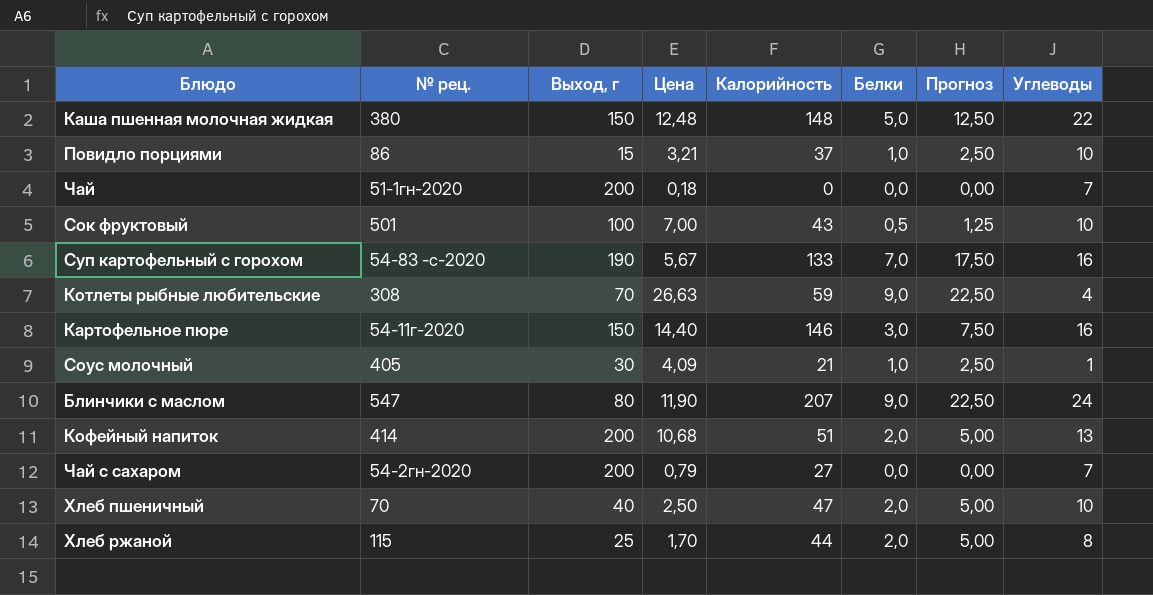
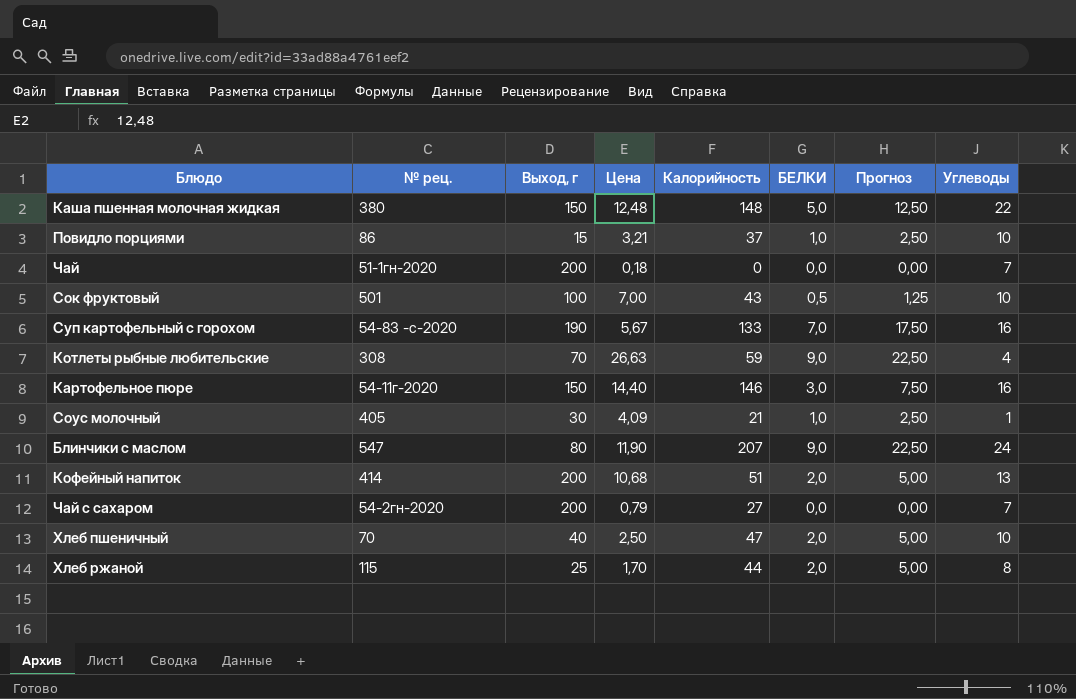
column name: Белки -> БЕЛКИ

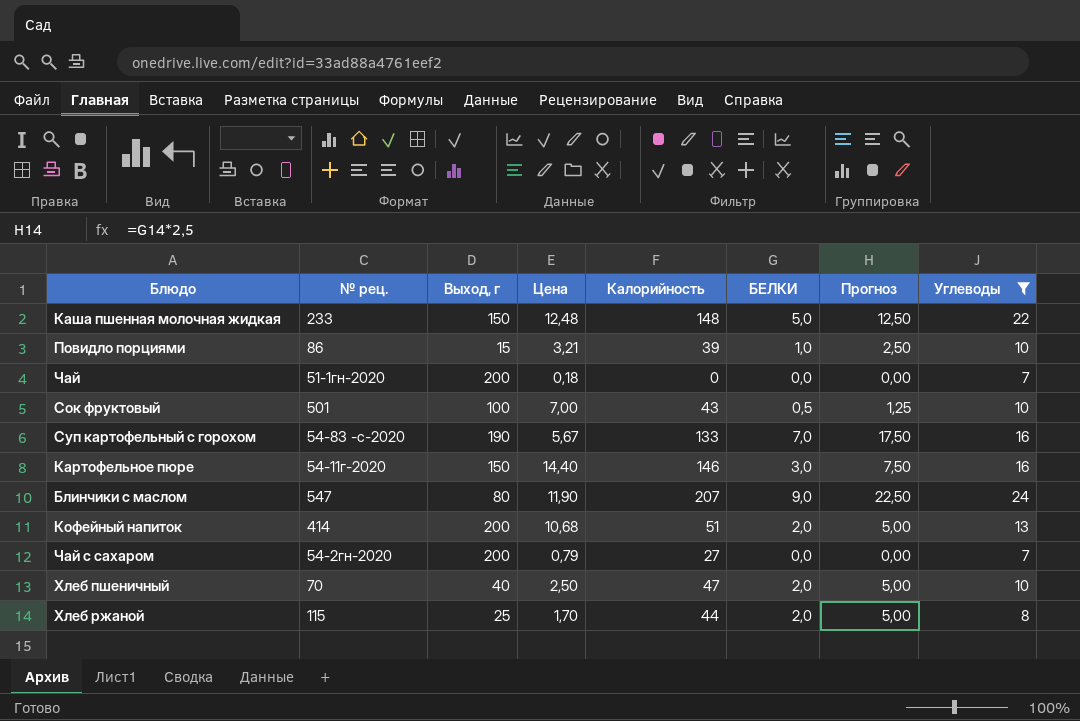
filter: none -> Углеводы >= 7
Каша пшенная молочная жидкая | № рец.: 380 -> 233
Повидло порциями | Калорийность: 37 -> 39

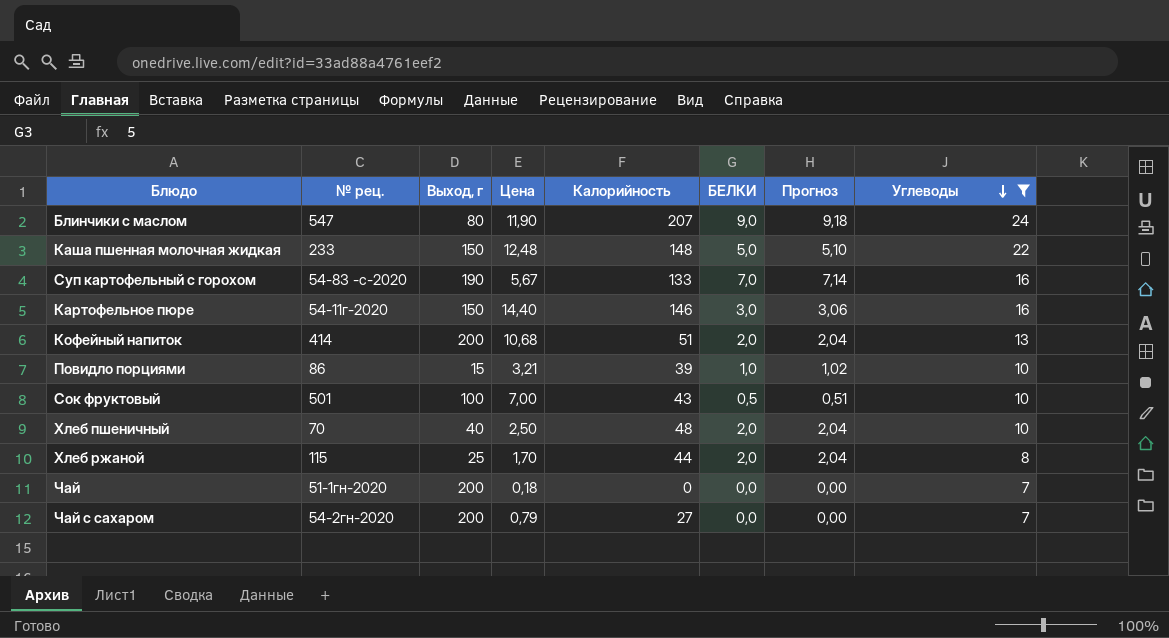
row order: none -> Углеводы descending
column Прогноз | formula: [БЕЛКИ] * 2,5 -> [БЕЛКИ] * 1,02
Хлеб пшеничный | Калорийность: 47 -> 48

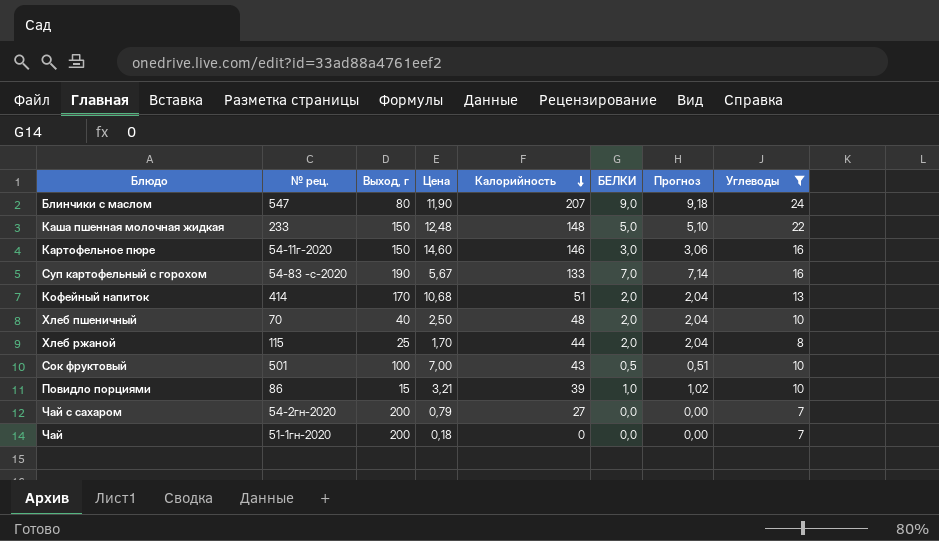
row order: Углеводы descending -> Калорийность descending
Картофельное пюре | Цена: 14,40 -> 14,60
Кофейный напиток | Выход, г: 200 -> 170

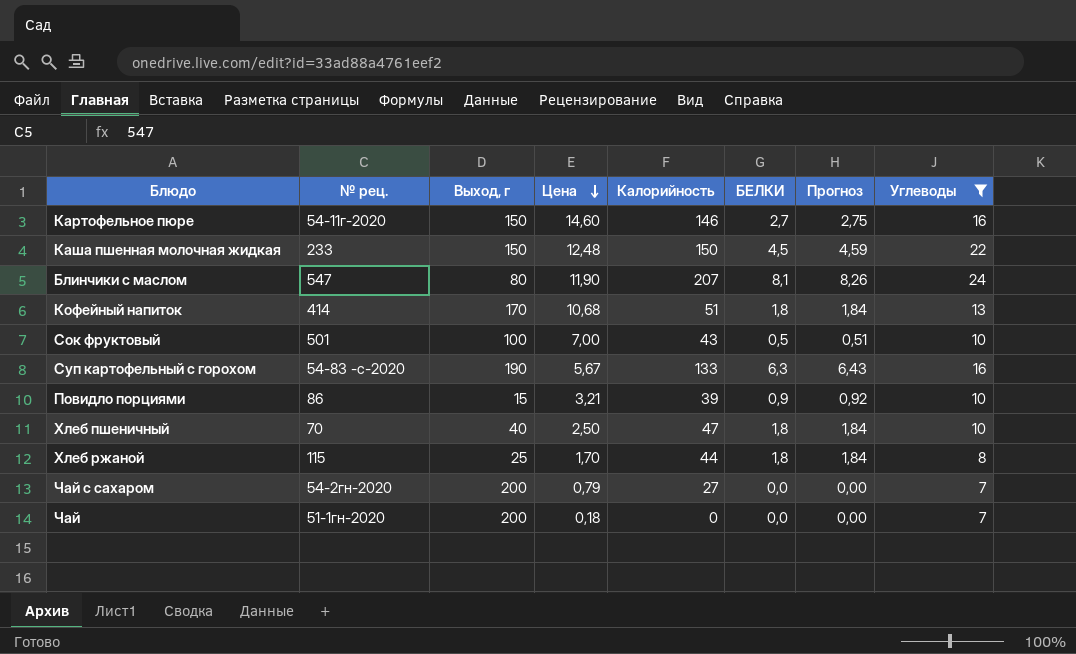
row order: Калорийность descending -> Цена descending
Картофельное пюре | БЕЛКИ: 3,0 -> 2,7
Картофельное пюре | Прогноз: 3,06 -> 2,75
Каша пшенная молочная жидкая | Калорийность: 148 -> 150
Каша пшенная молочная жидкая | БЕЛКИ: 5,0 -> 4,5
Каша пшенная молочная жидкая | Прогноз: 5,10 -> 4,59
Блинчики с маслом | БЕЛКИ: 9,0 -> 8,1
Блинчики с маслом | Прогноз: 9,18 -> 8,26
Кофейный напиток | БЕЛКИ: 2,0 -> 1,8
Кофейный напиток | Прогноз: 2,04 -> 1,84
Суп картофельный с горохом | БЕЛКИ: 7,0 -> 6,3
Суп картофельный с горохом | Прогноз: 7,14 -> 6,43
Повидло порциями | БЕЛКИ: 1,0 -> 0,9
Повидло порциями | Прогноз: 1,02 -> 0,92
Хлеб пшеничный | Калорийность: 48 -> 47
Хлеб пшеничный | БЕЛКИ: 2,0 -> 1,8
Хлеб пшеничный | Прогноз: 2,04 -> 1,84
Хлеб ржаной | БЕЛКИ: 2,0 -> 1,8
Хлеб ржаной | Прогноз: 2,04 -> 1,84

